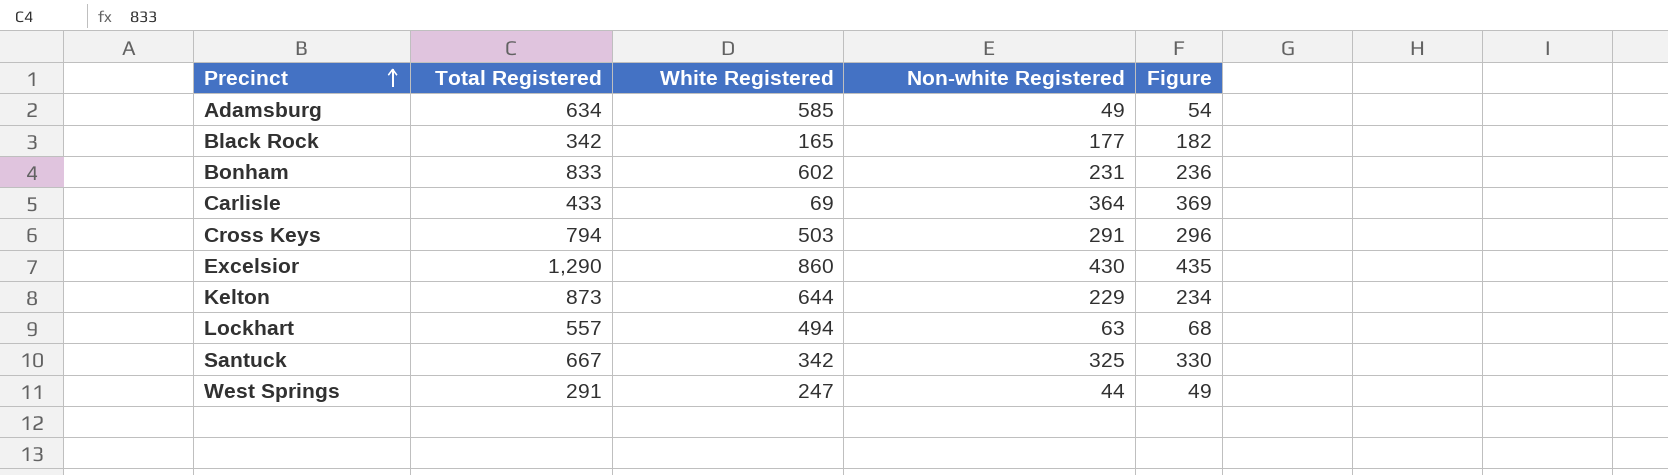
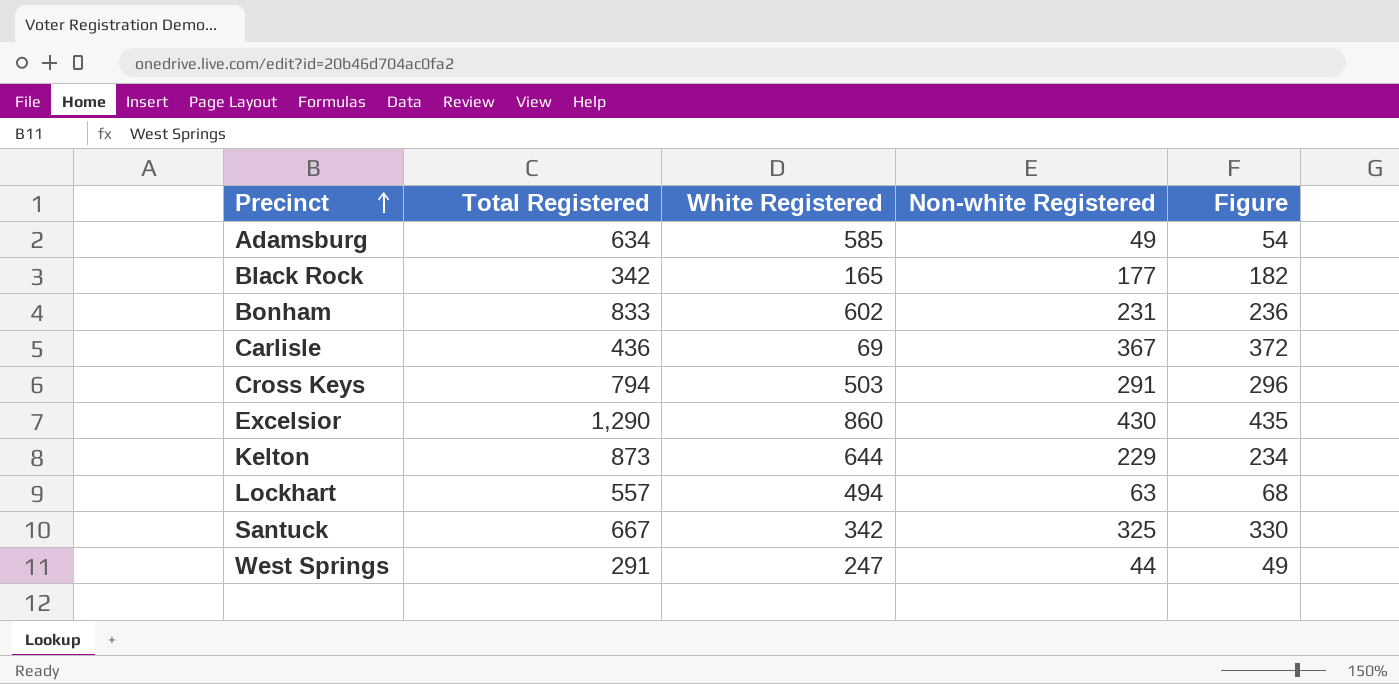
Carlisle | Total Registered: 433 -> 436
Carlisle | Non-white Registered: 364 -> 367
Carlisle | Figure: 369 -> 372

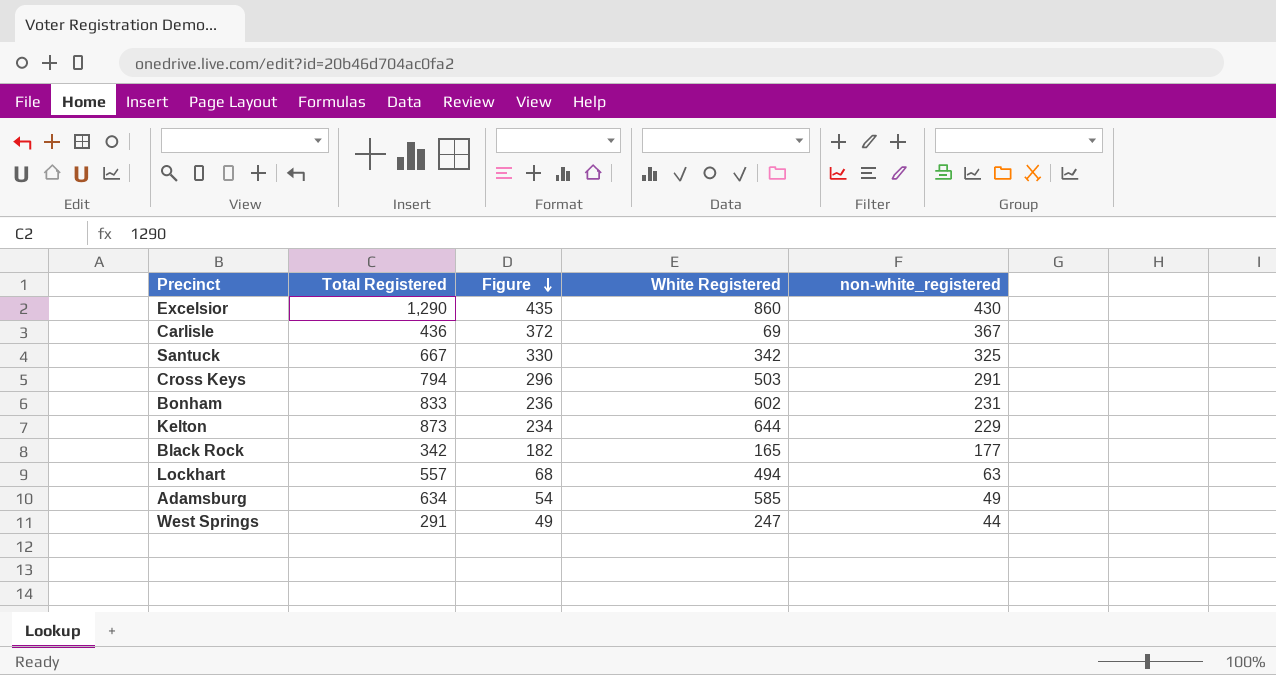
row order: Precinct ascending -> Figure descending
column Figure | position: 5 -> 3
column name: Non-white Registered -> non-white_registered

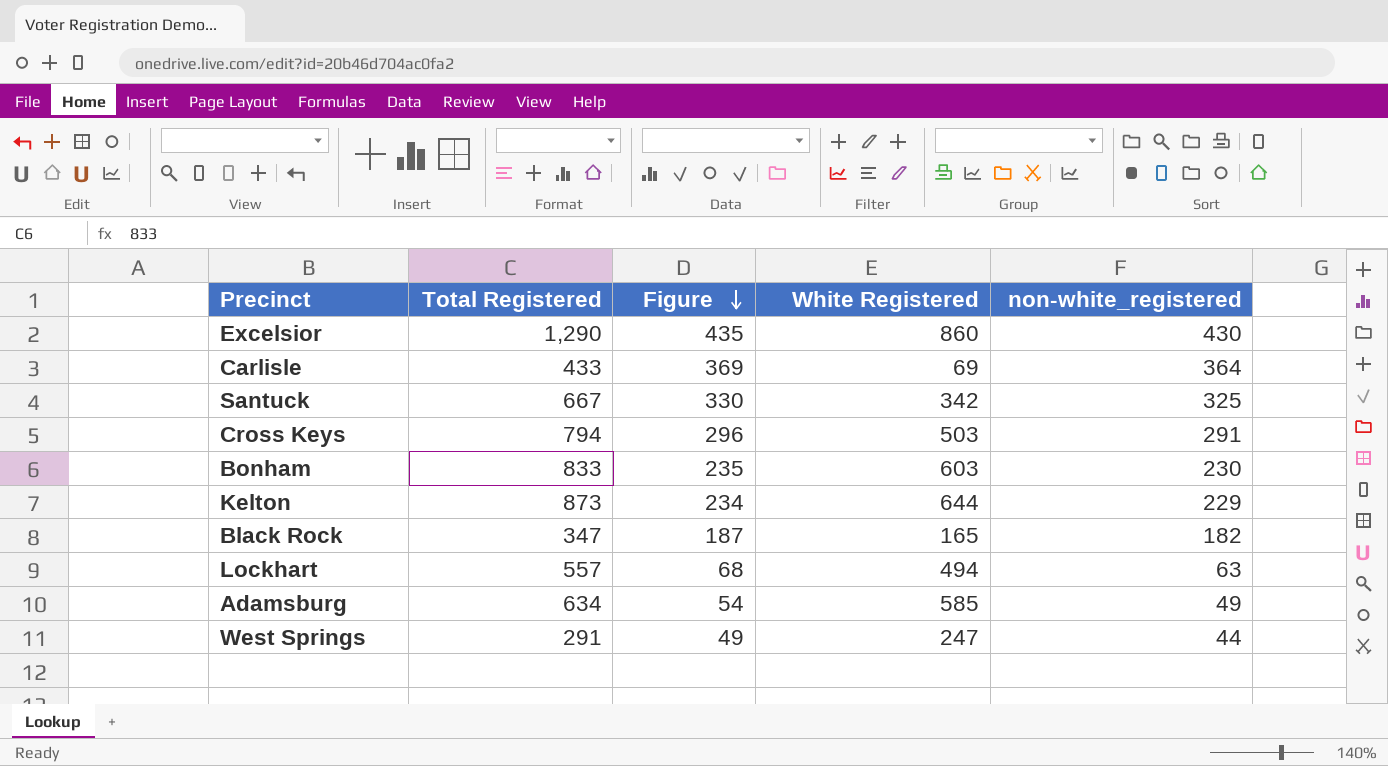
Carlisle | Total Registered: 436 -> 433
Carlisle | Figure: 372 -> 369
Carlisle | non-white_registered: 367 -> 364
Bonham | Figure: 236 -> 235
Bonham | White Registered: 602 -> 603
Bonham | non-white_registered: 231 -> 230
Black Rock | Total Registered: 342 -> 347
Black Rock | Figure: 182 -> 187
Black Rock | non-white_registered: 177 -> 182

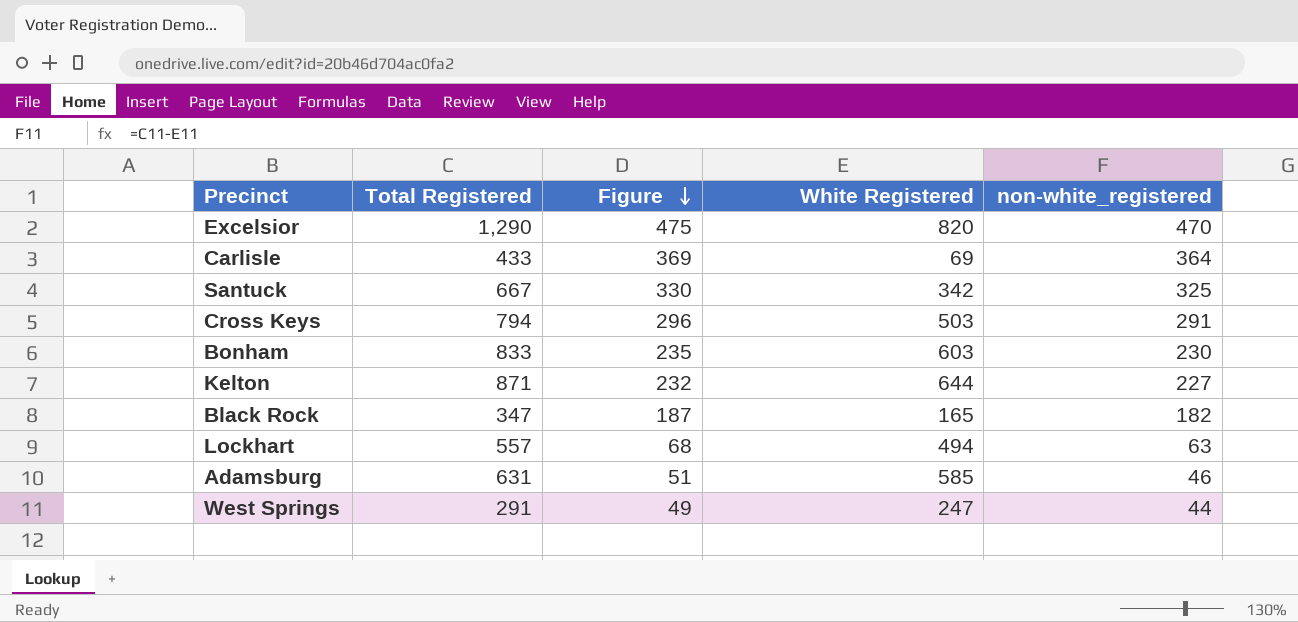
Excelsior | Figure: 435 -> 475
Excelsior | White Registered: 860 -> 820
Excelsior | non-white_registered: 430 -> 470
Kelton | Total Registered: 873 -> 871
Kelton | Figure: 234 -> 232
Kelton | non-white_registered: 229 -> 227
Adamsburg | Total Registered: 634 -> 631
Adamsburg | Figure: 54 -> 51
Adamsburg | non-white_registered: 49 -> 46

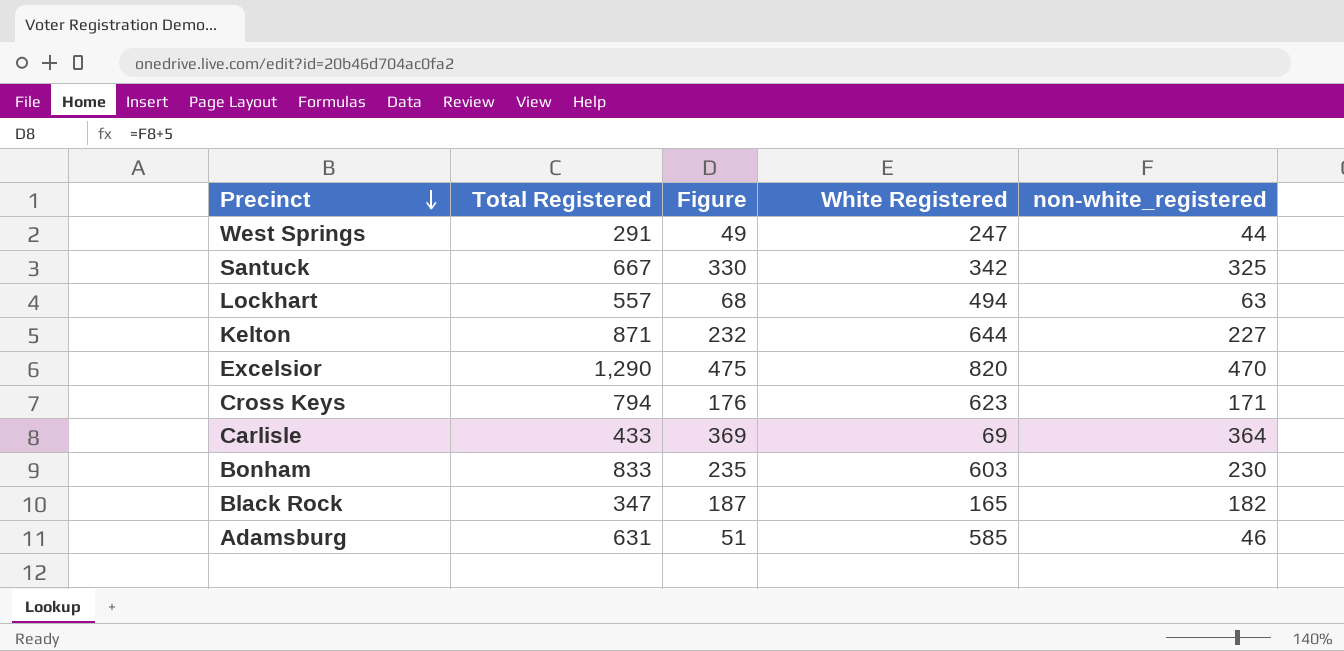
row order: Figure descending -> Precinct descending
Cross Keys | Figure: 296 -> 176
Cross Keys | White Registered: 503 -> 623
Cross Keys | non-white_registered: 291 -> 171

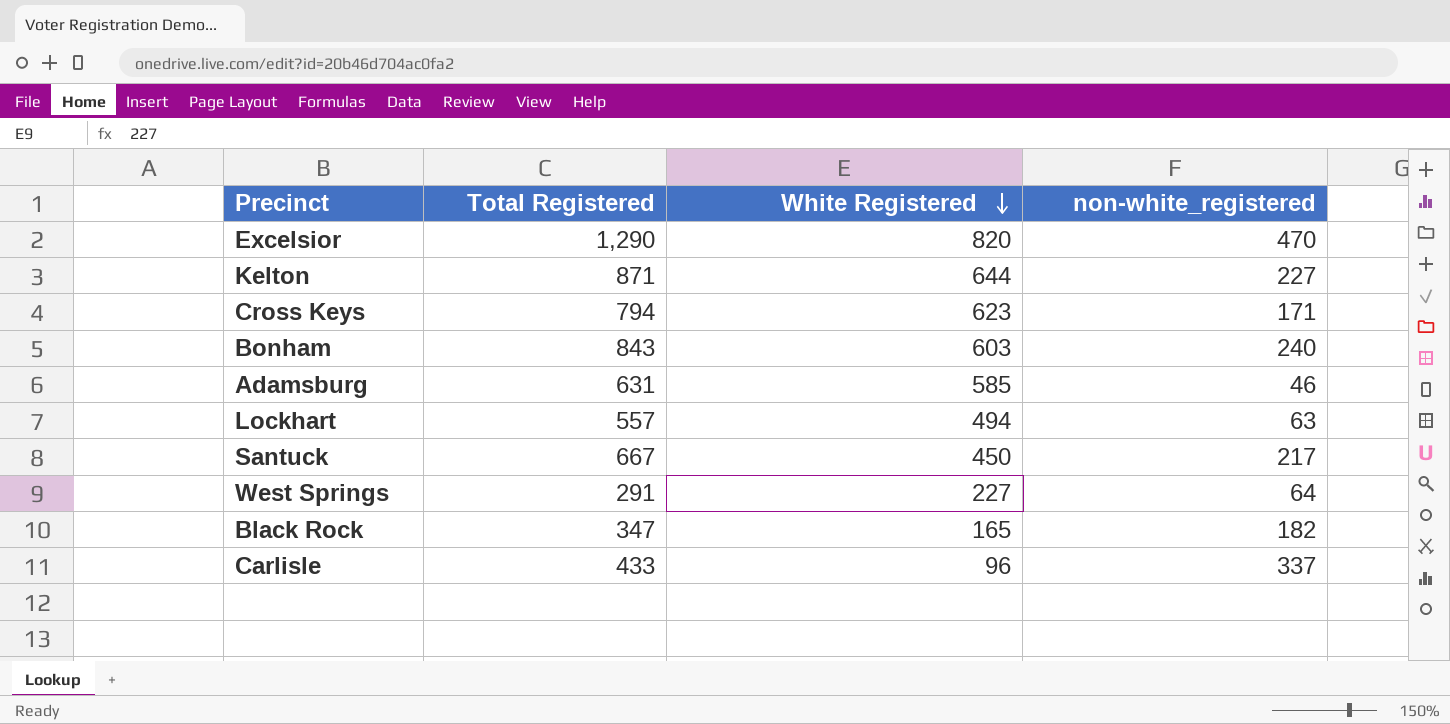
row order: Precinct descending -> White Registered descending
column Figure | formula: [non-white_registered] + 5 -> none
Bonham | Total Registered: 833 -> 843
Bonham | non-white_registered: 230 -> 240
Santuck | White Registered: 342 -> 450
Santuck | non-white_registered: 325 -> 217
West Springs | White Registered: 247 -> 227
West Springs | non-white_registered: 44 -> 64
Carlisle | White Registered: 69 -> 96
Carlisle | non-white_registered: 364 -> 337

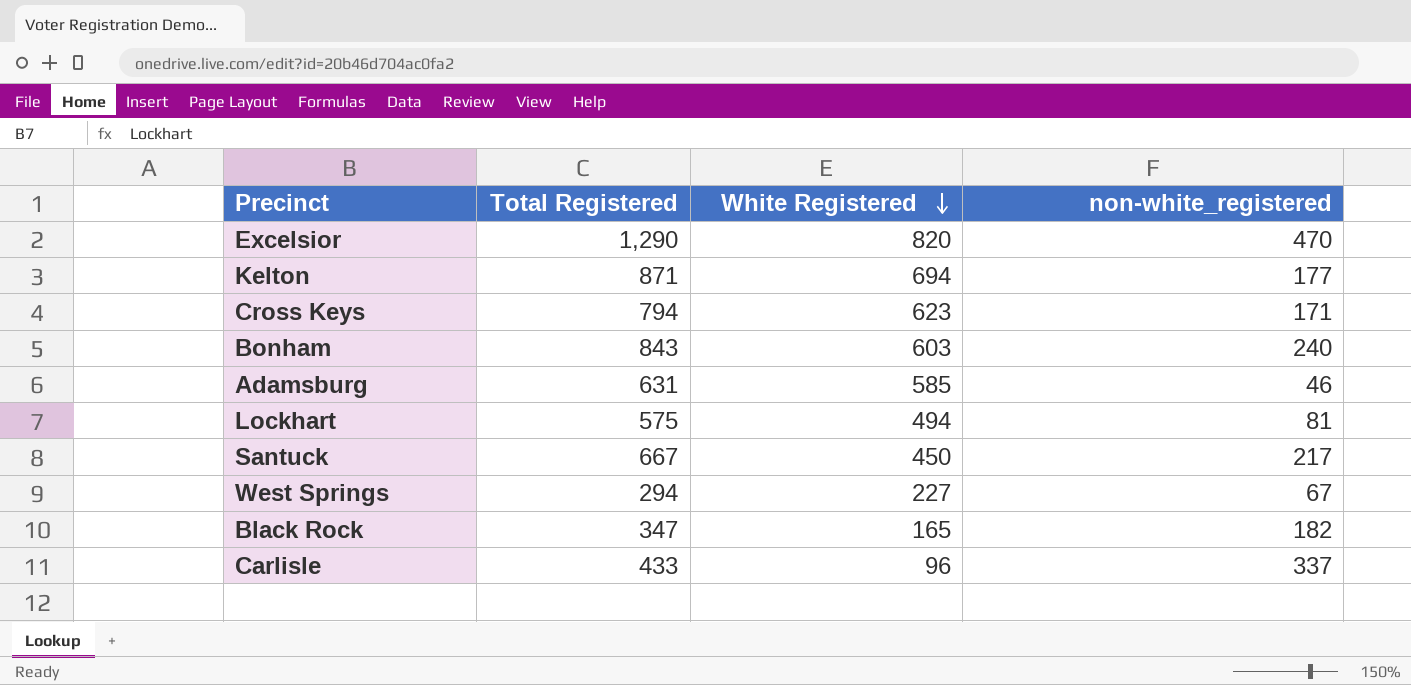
Kelton | White Registered: 644 -> 694
Kelton | non-white_registered: 227 -> 177
Lockhart | Total Registered: 557 -> 575
Lockhart | non-white_registered: 63 -> 81
West Springs | Total Registered: 291 -> 294
West Springs | non-white_registered: 64 -> 67

